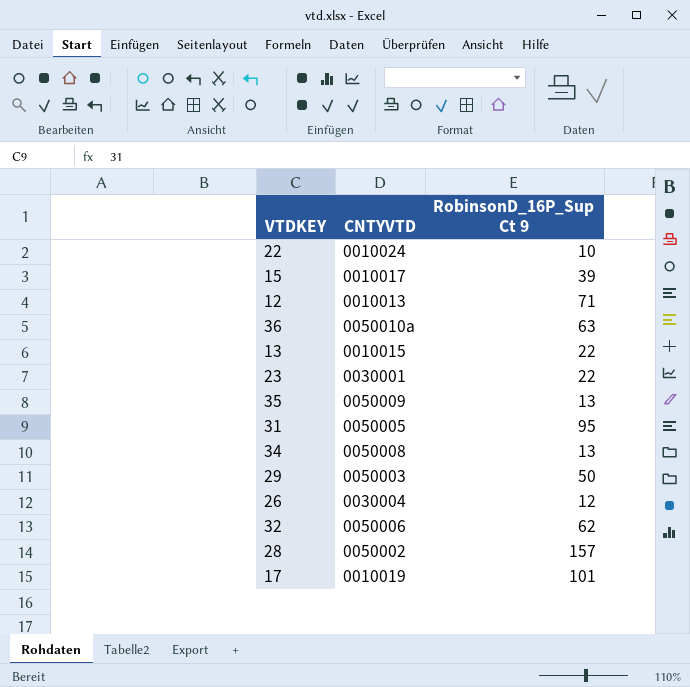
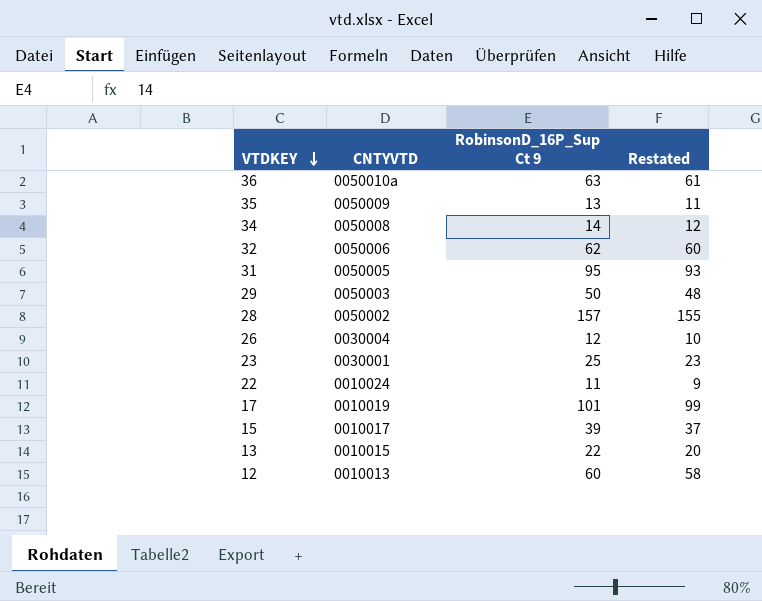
row order: none -> VTDKEY descending
column Restated | formula: none -> [RobinsonD_16P_Sup Ct 9] - 2
34 | RobinsonD_16P_Sup Ct 9: 13 -> 14
23 | RobinsonD_16P_Sup Ct 9: 22 -> 25
22 | RobinsonD_16P_Sup Ct 9: 10 -> 11
12 | RobinsonD_16P_Sup Ct 9: 71 -> 60

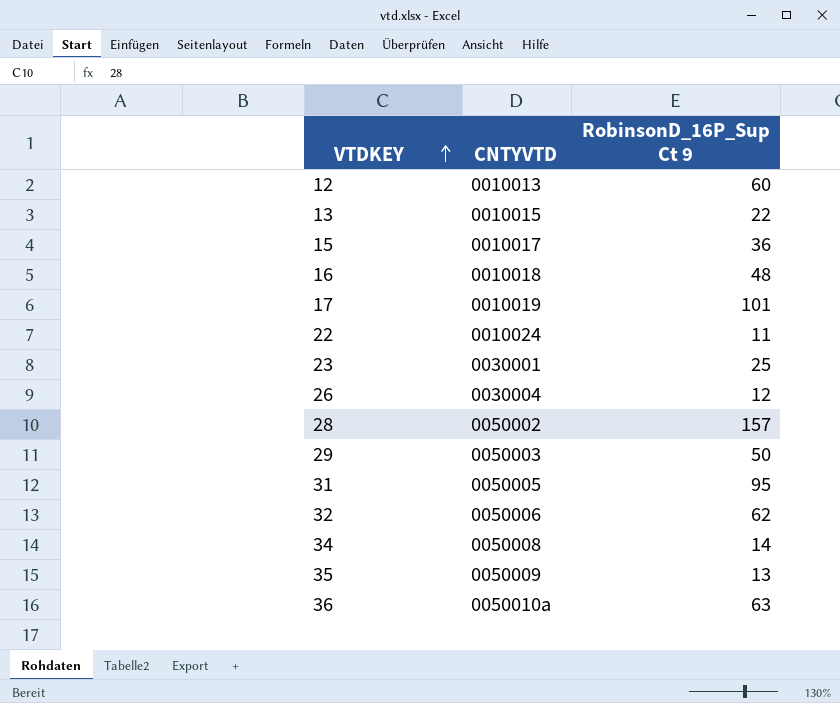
row order: VTDKEY descending -> VTDKEY ascending
column Restated | formula: [RobinsonD_16P_Sup Ct 9] - 2 -> none
15 | RobinsonD_16P_Sup Ct 9: 39 -> 36
row 16: none -> 0010018 | 48

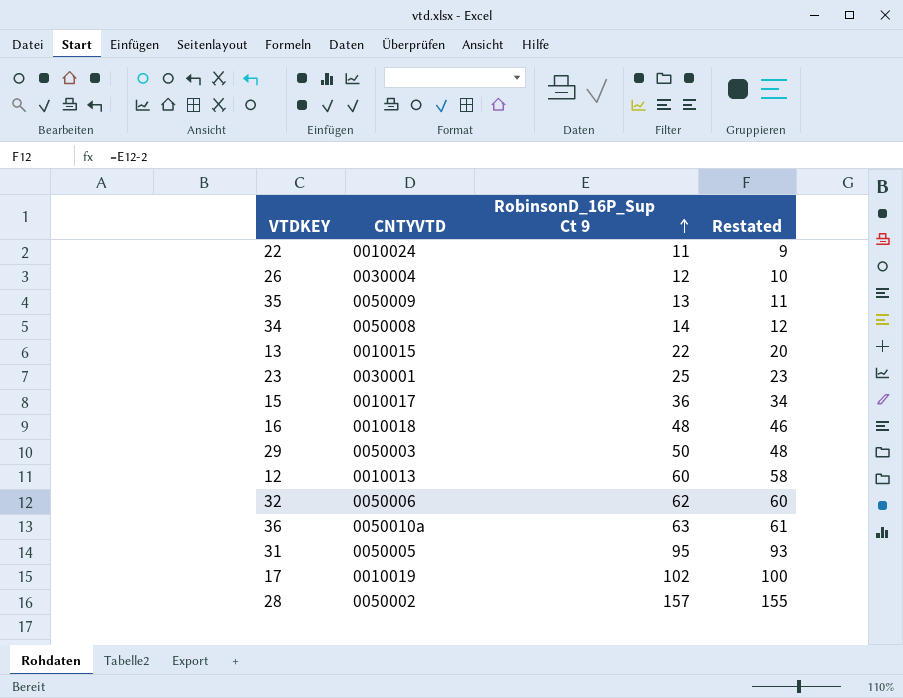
row order: VTDKEY ascending -> RobinsonD_16P_Sup Ct 9 ascending
column Restated | formula: none -> [RobinsonD_16P_Sup Ct 9] - 2
17 | RobinsonD_16P_Sup Ct 9: 101 -> 102

